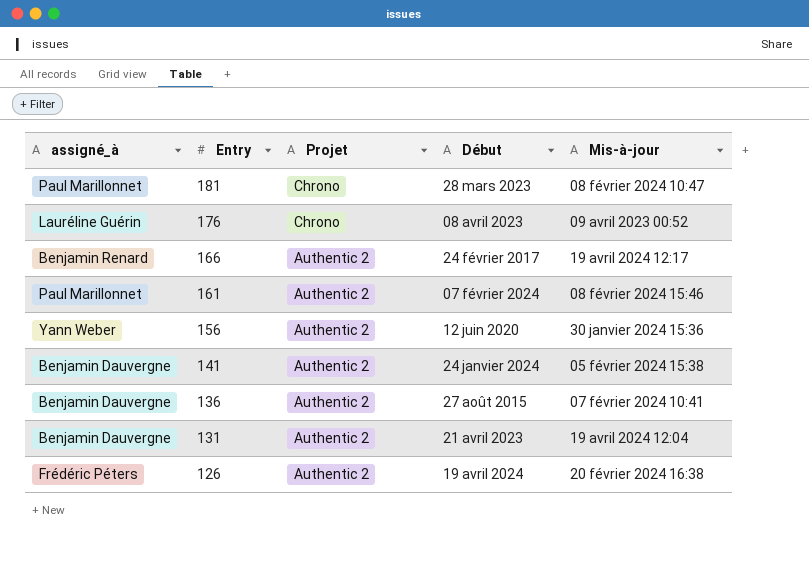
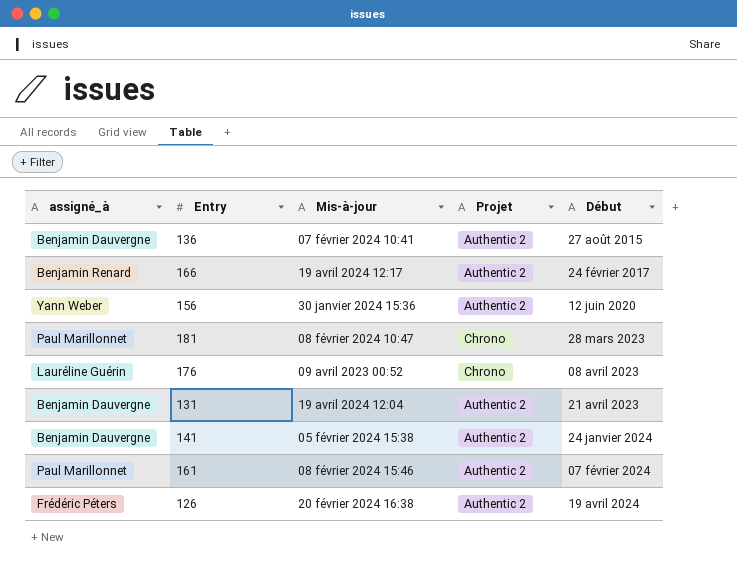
row order: Entry descending -> Début ascending
column Mis-à-jour | position: 5 -> 3

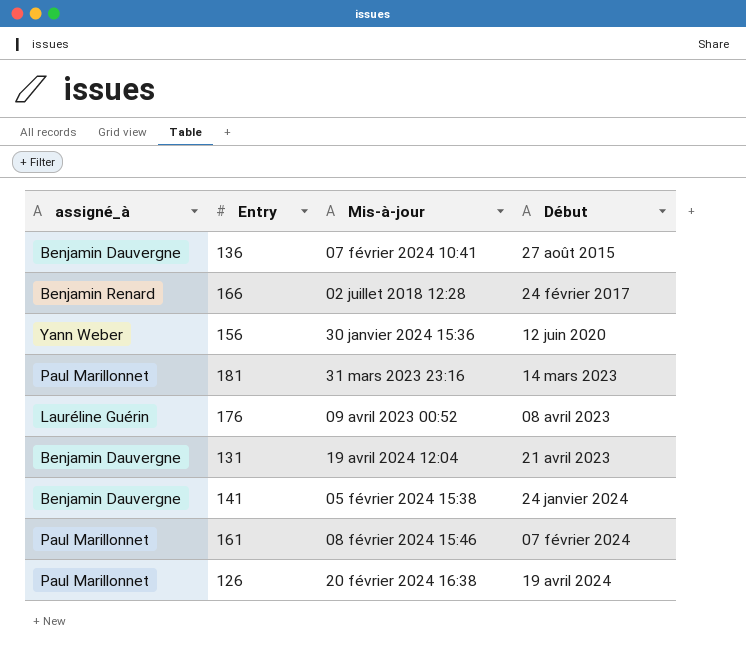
column Projet | position: 4 -> none
166 | Mis-à-jour: 19 avril 2024 12:17 -> 02 juillet 2018 12:28
181 | Mis-à-jour: 08 février 2024 10:47 -> 31 mars 2023 23:16
181 | Début: 28 mars 2023 -> 14 mars 2023
126 | assigné_à: Frédéric Péters -> Paul Marillonnet

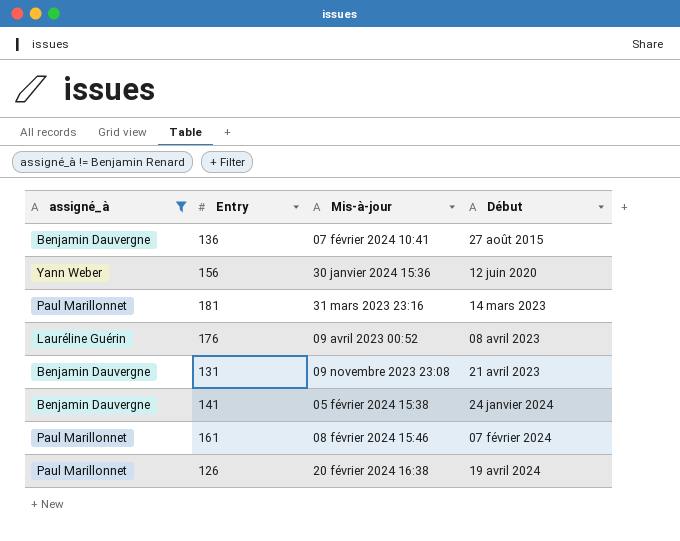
filter: none -> assigné_à != Benjamin Renard
131 | Mis-à-jour: 19 avril 2024 12:04 -> 09 novembre 2023 23:08

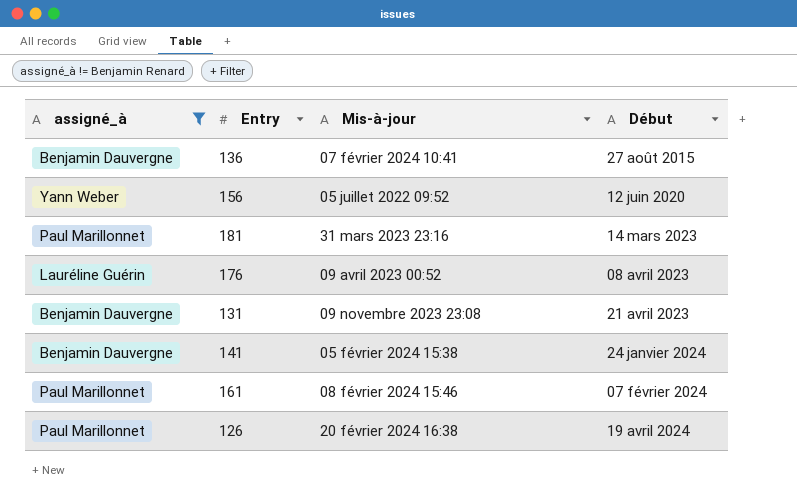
156 | Mis-à-jour: 30 janvier 2024 15:36 -> 05 juillet 2022 09:52

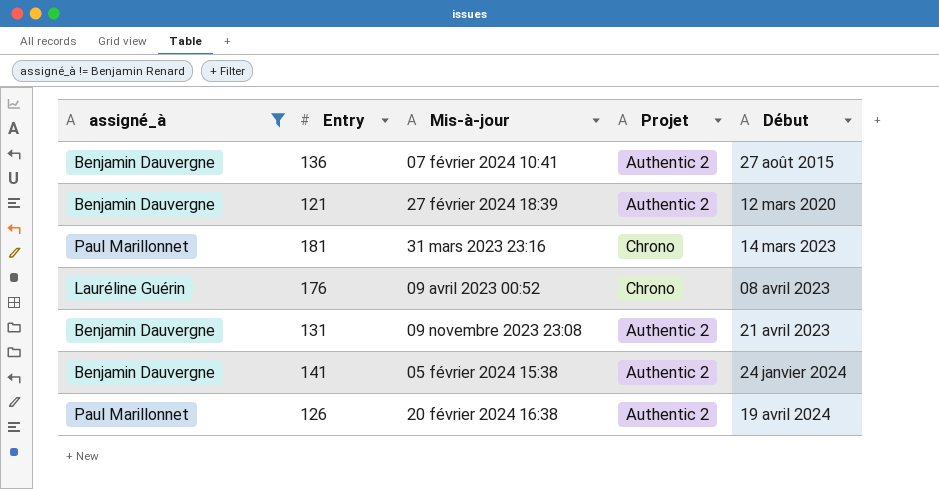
column Projet | position: none -> 4
row 156: Yann Weber | 05 juillet 2022 09:52 | 12 juin 2020 -> none
row 161: Paul Marillonnet | 08 février 2024 15:46 | 07 février 2024 -> none
row 121: none -> Benjamin Dauvergne | 27 février 2024 18:39 | Authentic 2 | 12 mars 2020

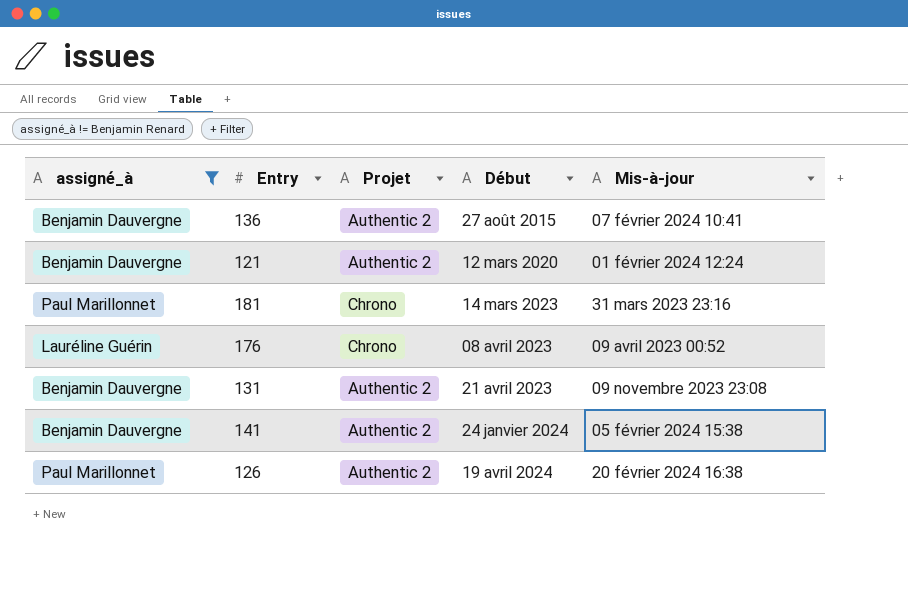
column Mis-à-jour | position: 3 -> 5
121 | Mis-à-jour: 27 février 2024 18:39 -> 01 février 2024 12:24

